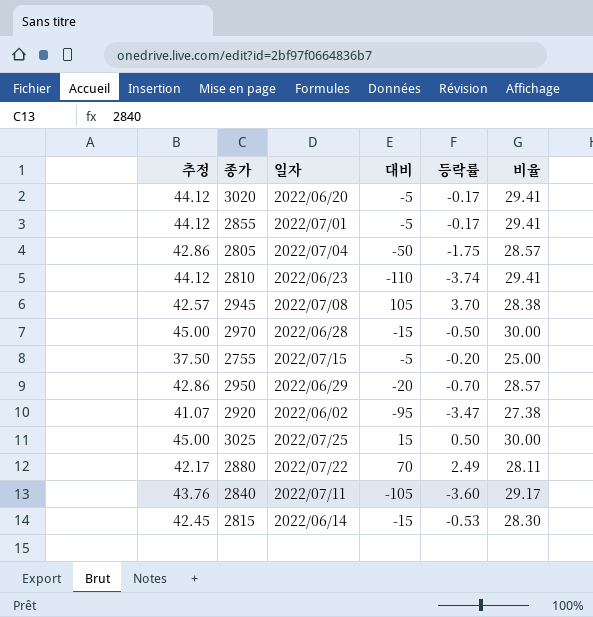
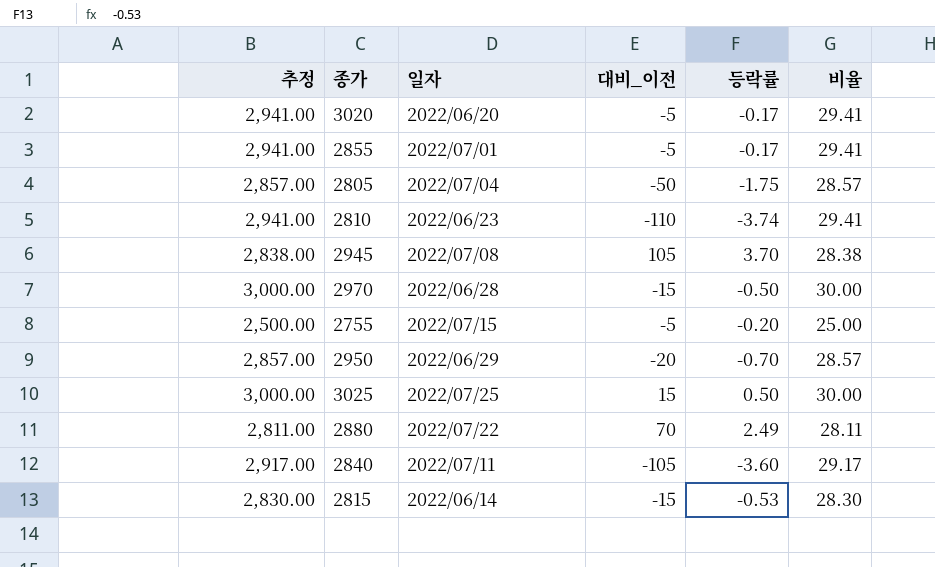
column 추정 | formula: [비율] * 1.5 -> [비율] * 100
column name: 대비 -> 대비_이전
row 2920: 41.07 | 2022/06/02 | -95 | -3.47 | 27.38 -> none

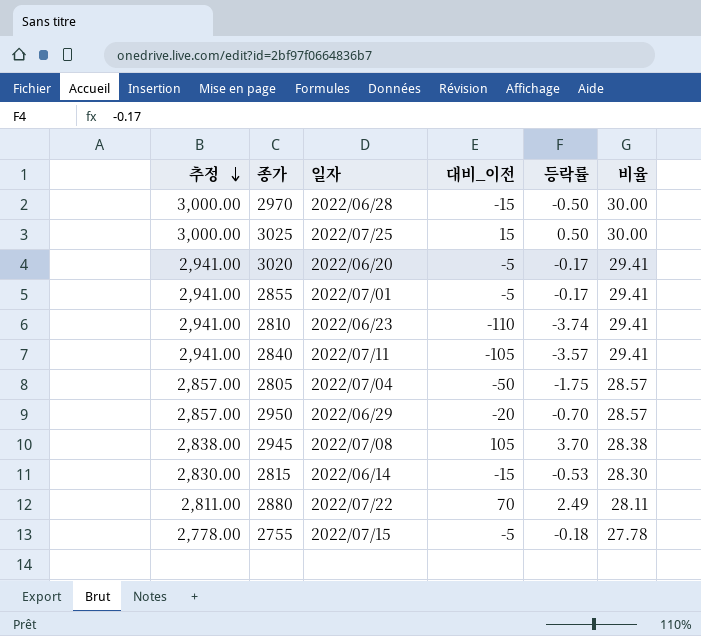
row order: none -> 추정 descending
2840 | 추정: 2,917.00 -> 2,941.00
2840 | 등락률: -3.60 -> -3.57
2840 | 비율: 29.17 -> 29.41
2755 | 추정: 2,500.00 -> 2,778.00
2755 | 등락률: -0.20 -> -0.18
2755 | 비율: 25.00 -> 27.78

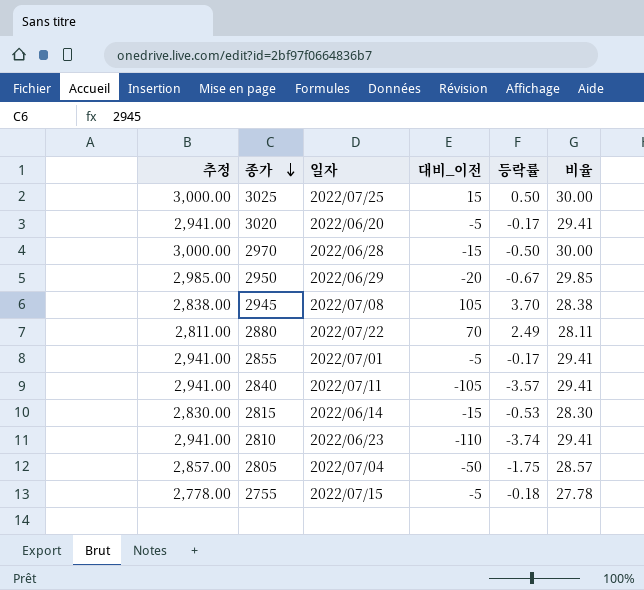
row order: 추정 descending -> 종가 descending
2950 | 추정: 2,857.00 -> 2,985.00
2950 | 등락률: -0.70 -> -0.67
2950 | 비율: 28.57 -> 29.85

